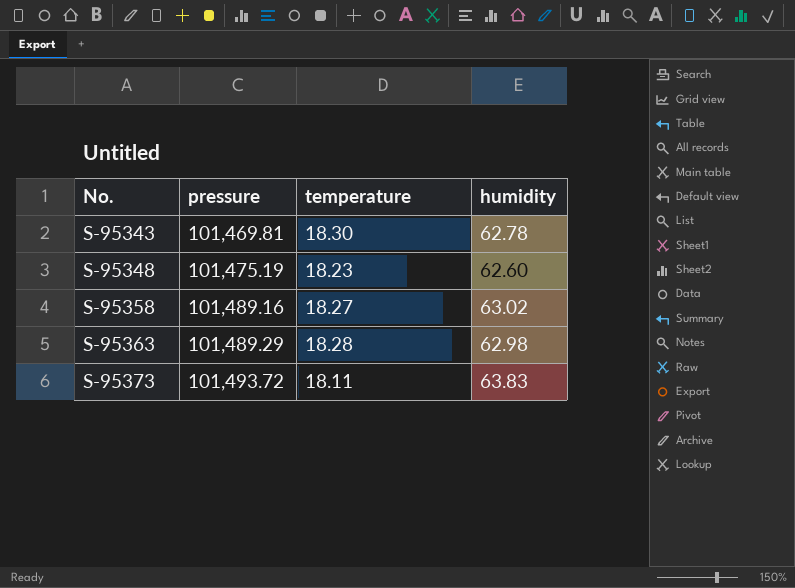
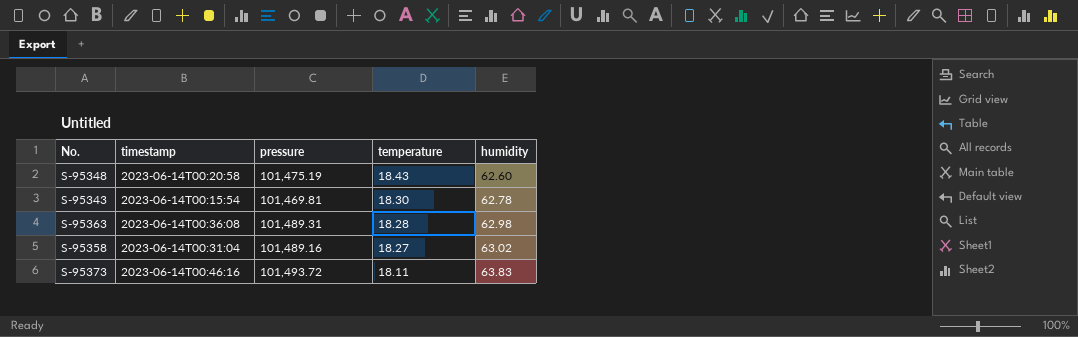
row order: No. ascending -> temperature descending
column timestamp | position: none -> 2
S-95348 | temperature: 18.23 -> 18.43
S-95363 | pressure: 101,489.29 -> 101,489.31

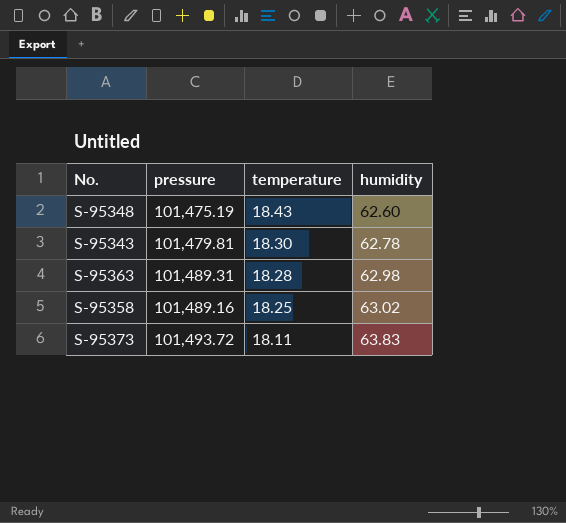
column timestamp | position: 2 -> none
S-95343 | pressure: 101,469.81 -> 101,479.81
S-95358 | temperature: 18.27 -> 18.25

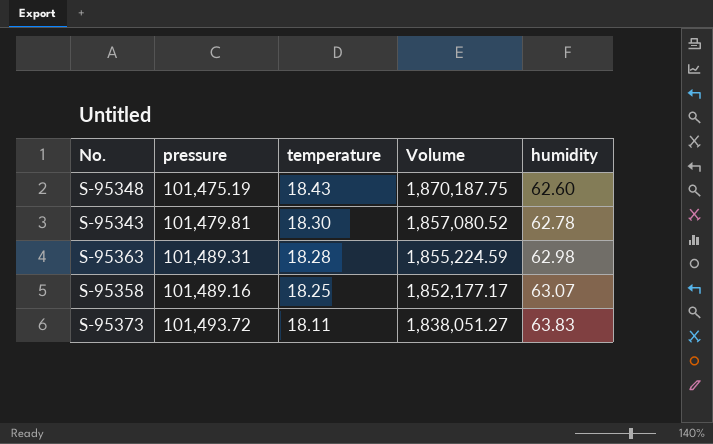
column Volume | formula: none -> [pressure] * [temperature]
S-95358 | humidity: 63.02 -> 63.07

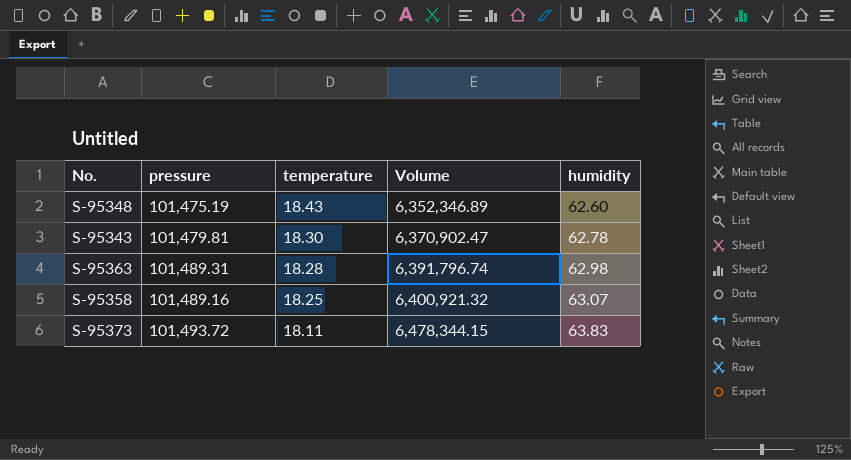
column Volume | formula: [pressure] * [temperature] -> [pressure] * [humidity]

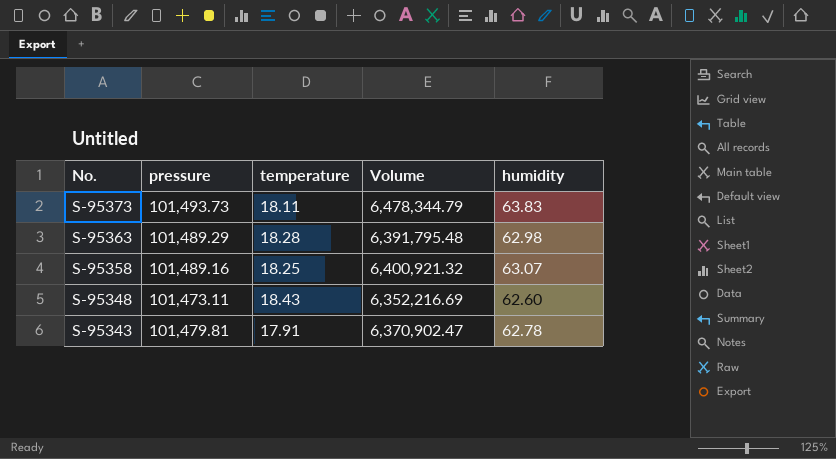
row order: temperature descending -> No. descending
S-95373 | pressure: 101,493.72 -> 101,493.73
S-95373 | Volume: 6,478,344.15 -> 6,478,344.79
S-95363 | pressure: 101,489.31 -> 101,489.29
S-95363 | Volume: 6,391,796.74 -> 6,391,795.48
S-95348 | pressure: 101,475.19 -> 101,473.11
S-95348 | Volume: 6,352,346.89 -> 6,352,216.69
S-95343 | temperature: 18.30 -> 17.91

